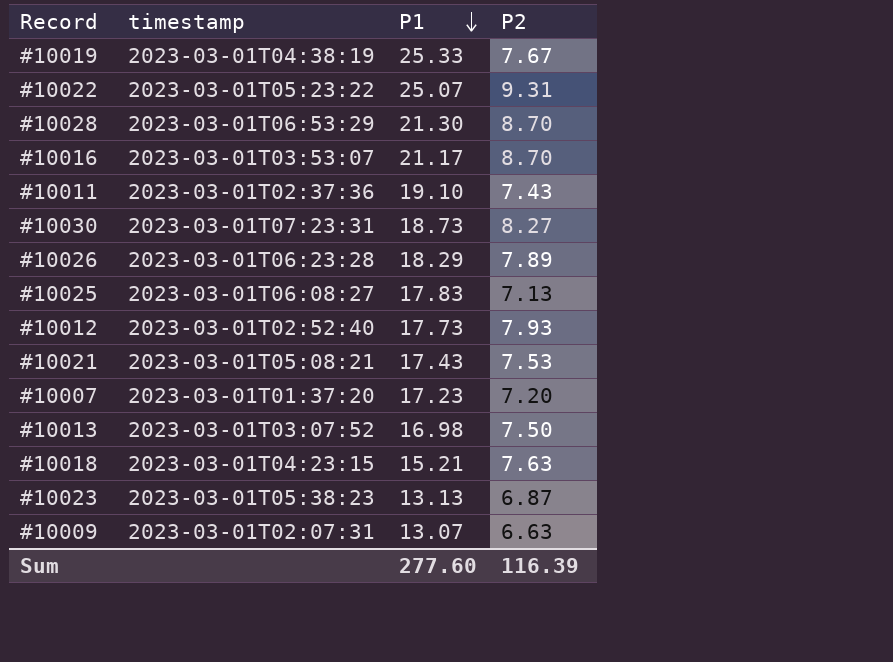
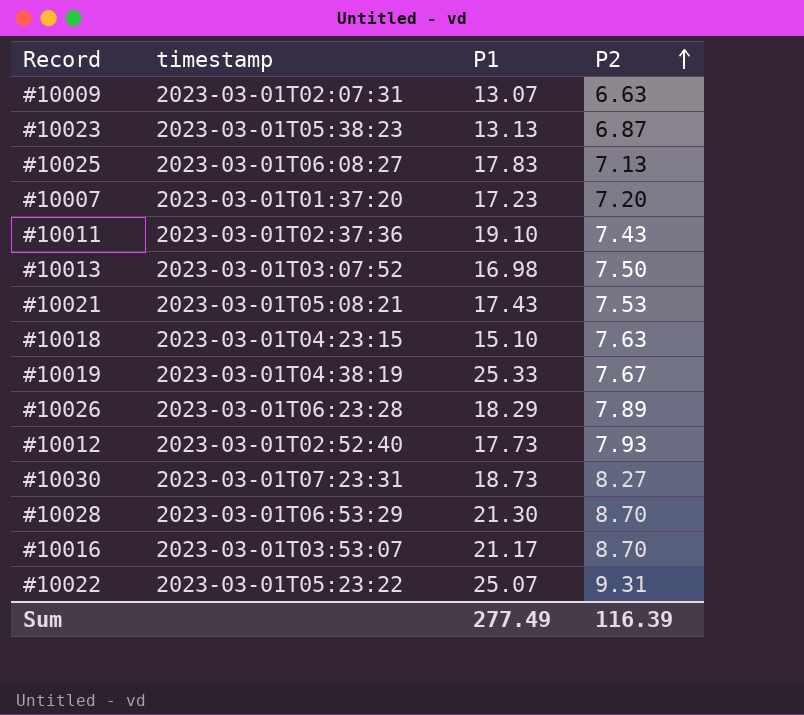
row order: P1 descending -> P2 ascending
#10018 | P1: 15.21 -> 15.10
Sum | P1: 277.60 -> 277.49

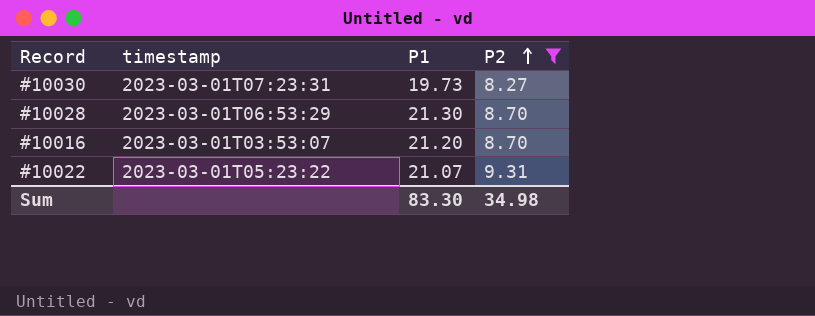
filter: none -> P2 >= 8.27
#10030 | P1: 18.73 -> 19.73
#10016 | P1: 21.17 -> 21.20
#10022 | P1: 25.07 -> 21.07
Sum | P1: 277.49 -> 83.30
Sum | P2: 116.39 -> 34.98

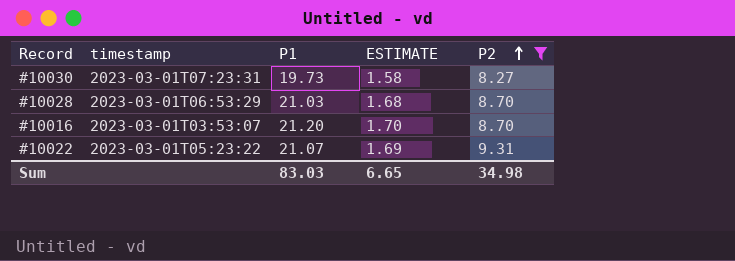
column ESTIMATE | formula: none -> [P1] * 0.08
#10028 | P1: 21.30 -> 21.03
Sum | P1: 83.30 -> 83.03

